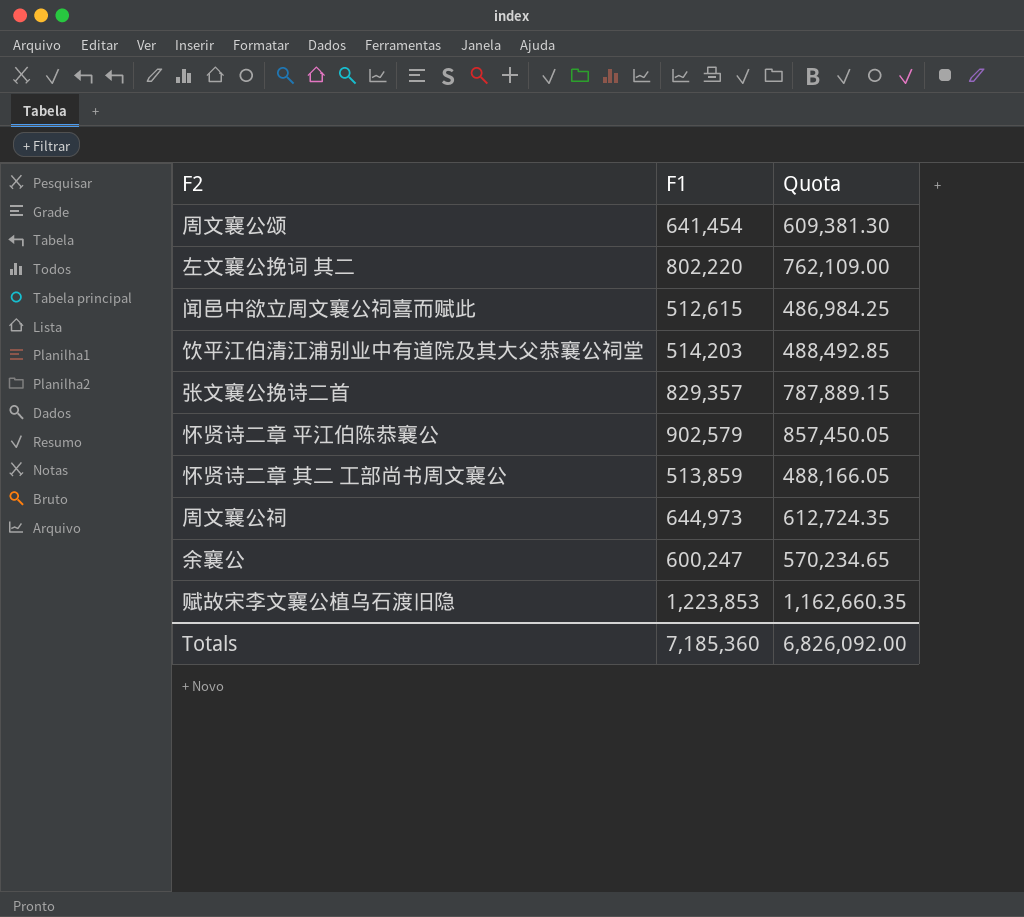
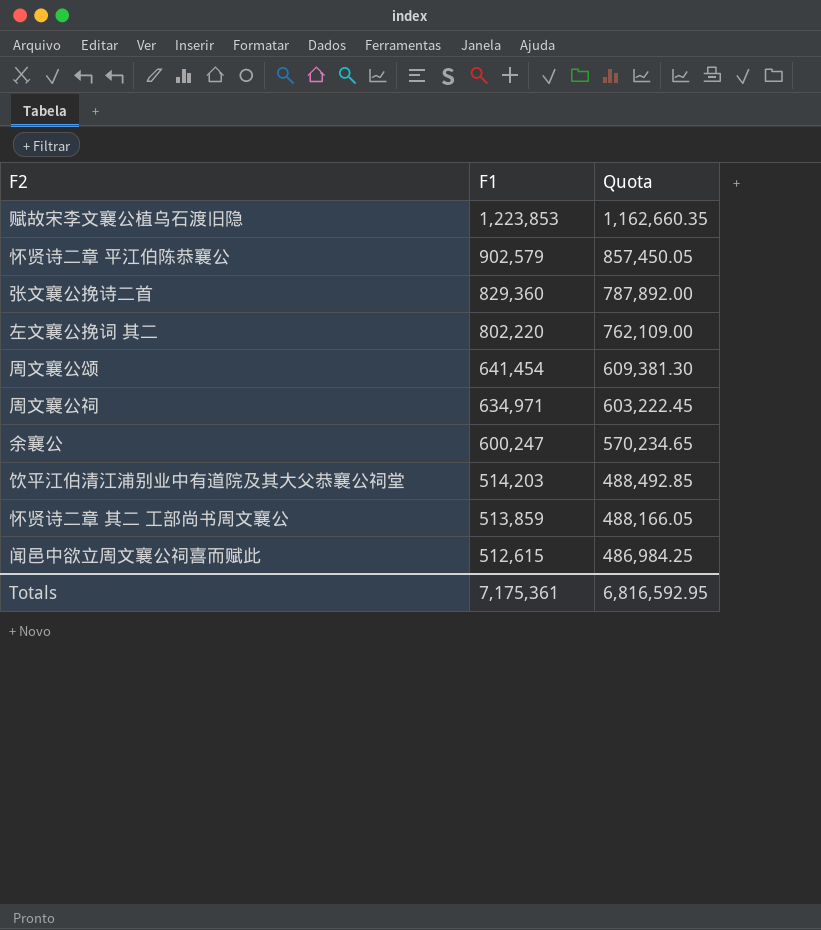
row order: none -> F1 descending
张文襄公挽诗二首 | F1: 829,357 -> 829,360
张文襄公挽诗二首 | Quota: 787,889.15 -> 787,892.00
周文襄公祠 | F1: 644,973 -> 634,971
周文襄公祠 | Quota: 612,724.35 -> 603,222.45
Totals | F1: 7,185,360 -> 7,175,361
Totals | Quota: 6,826,092.00 -> 6,816,592.95

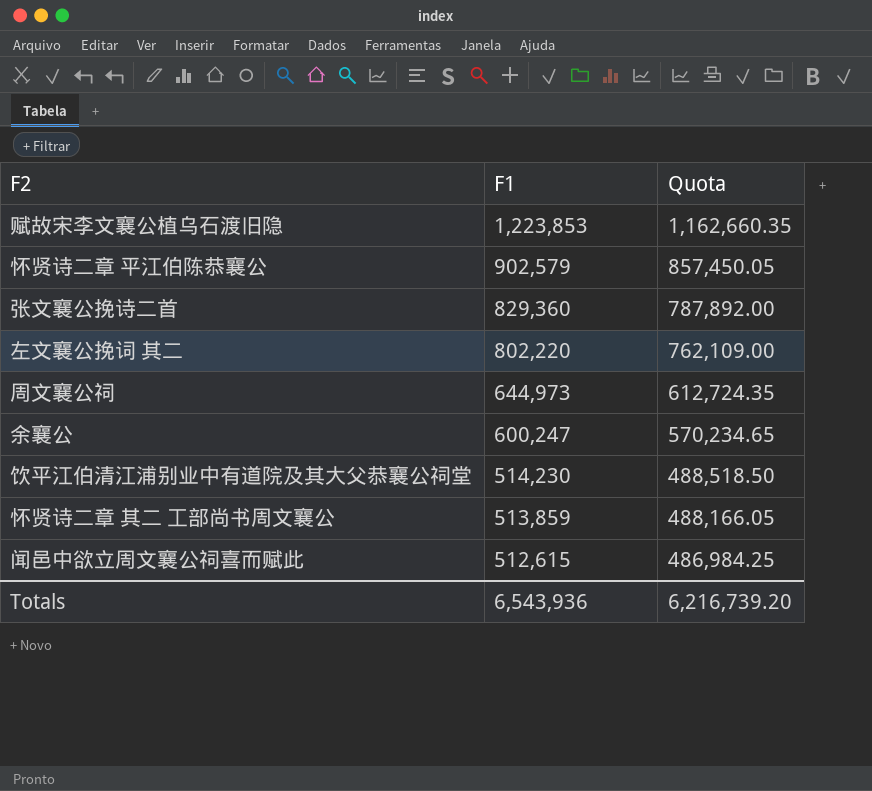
row 周文襄公颂: 641,454 | 609,381.30 -> none
周文襄公祠 | F1: 634,971 -> 644,973
周文襄公祠 | Quota: 603,222.45 -> 612,724.35
饮平江伯清江浦别业中有道院及其大父恭襄公祠堂 | F1: 514,203 -> 514,230
饮平江伯清江浦别业中有道院及其大父恭襄公祠堂 | Quota: 488,492.85 -> 488,518.50
Totals | F1: 7,175,361 -> 6,543,936
Totals | Quota: 6,816,592.95 -> 6,216,739.20

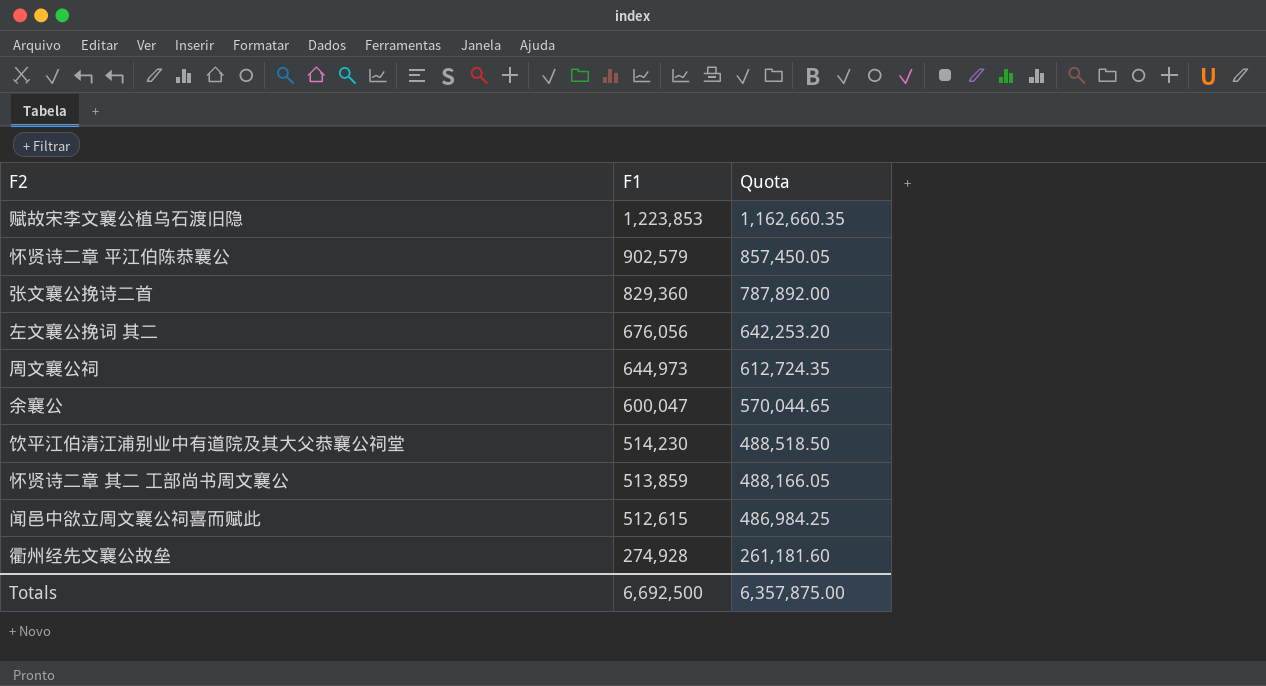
左文襄公挽词 其二 | F1: 802,220 -> 676,056
左文襄公挽词 其二 | Quota: 762,109.00 -> 642,253.20
余襄公 | F1: 600,247 -> 600,047
余襄公 | Quota: 570,234.65 -> 570,044.65
row 衢州经先文襄公故垒: none -> 274,928 | 261,181.60
Totals | F1: 6,543,936 -> 6,692,500
Totals | Quota: 6,216,739.20 -> 6,357,875.00

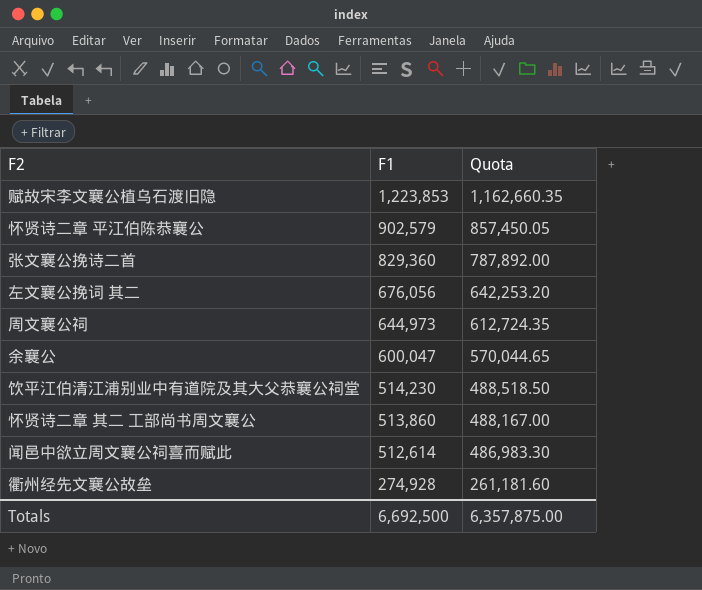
怀贤诗二章 其二 工部尚书周文襄公 | F1: 513,859 -> 513,860
怀贤诗二章 其二 工部尚书周文襄公 | Quota: 488,166.05 -> 488,167.00
闻邑中欲立周文襄公祠喜而赋此 | F1: 512,615 -> 512,614
闻邑中欲立周文襄公祠喜而赋此 | Quota: 486,984.25 -> 486,983.30

